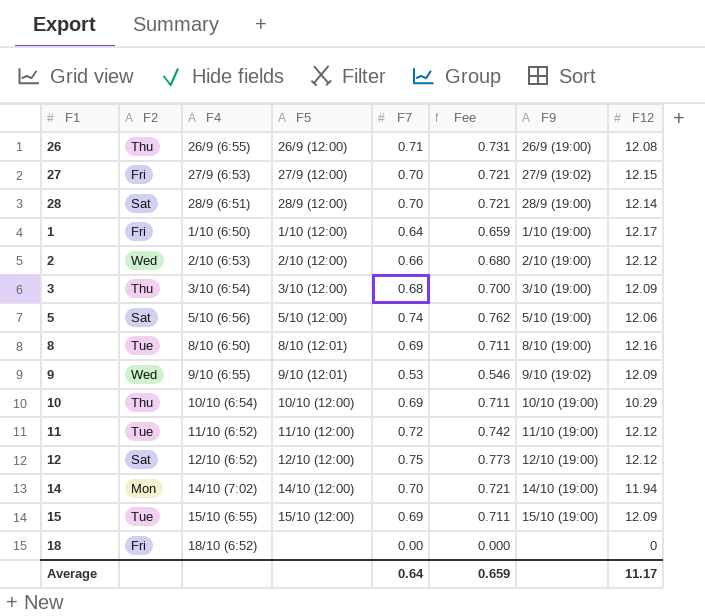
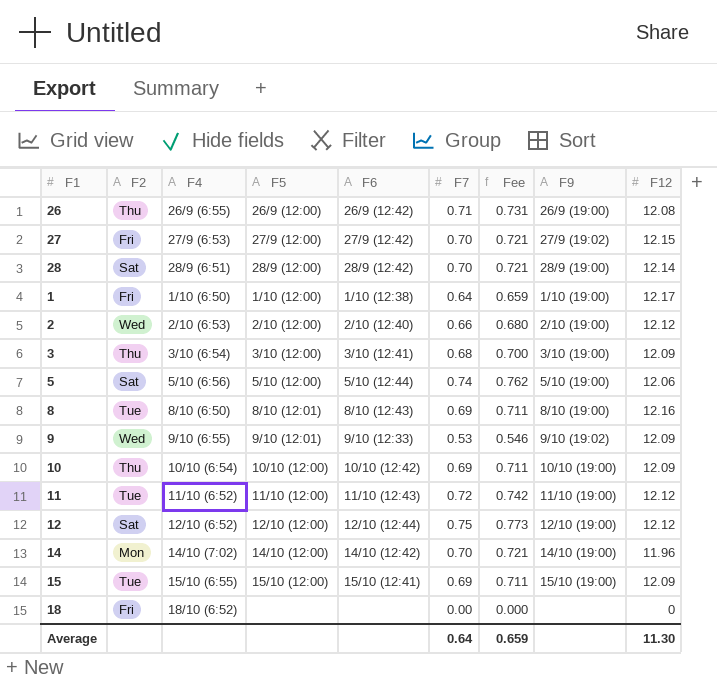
column F6 | position: none -> 5
10 | F12: 10.29 -> 12.09
14 | F12: 11.94 -> 11.96
Average | F12: 11.17 -> 11.30

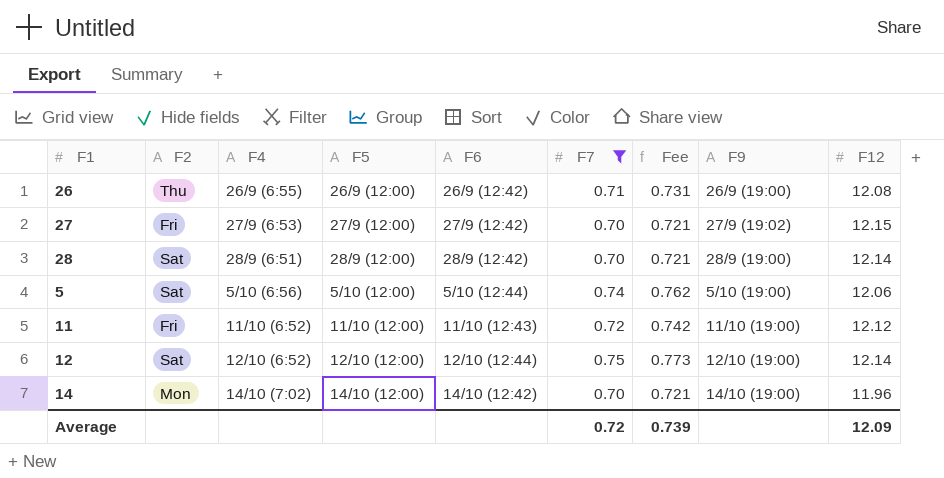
filter: none -> F7 >= 0.70
11 | F2: Tue -> Fri
12 | F12: 12.12 -> 12.14
Average | F7: 0.64 -> 0.72
Average | Fee: 0.659 -> 0.739
Average | F12: 11.30 -> 12.09

